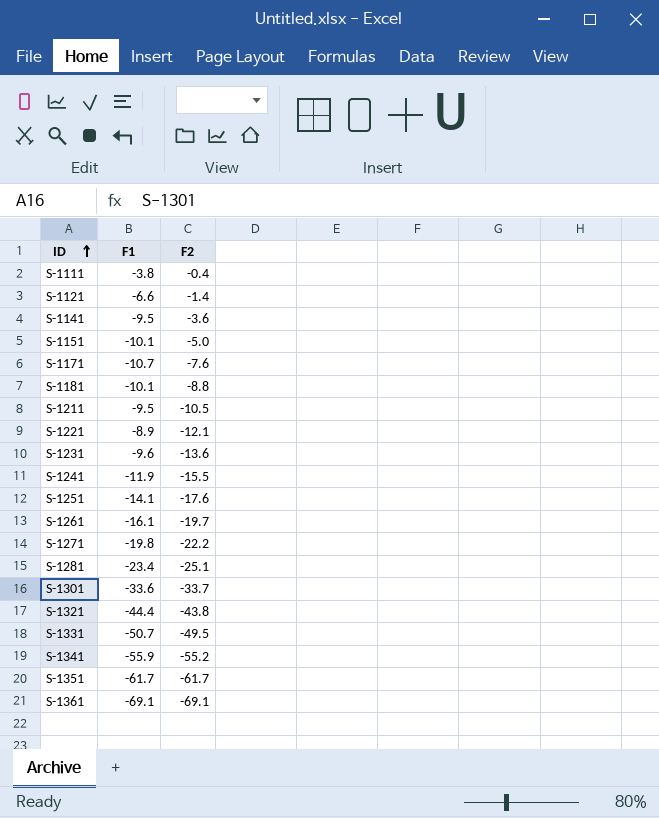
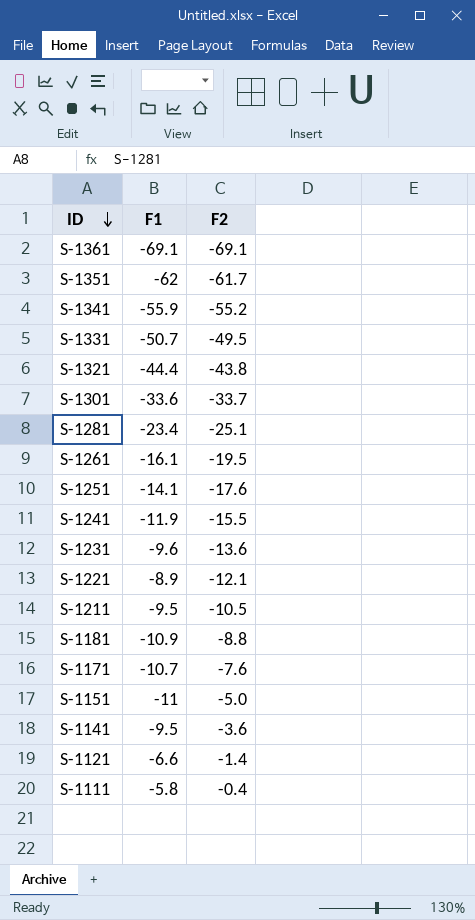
row order: ID ascending -> ID descending
row S-1271: -19.8 | -22.2 -> none
S-1351 | F1: -61.7 -> -62
S-1261 | F2: -19.7 -> -19.5
S-1181 | F1: -10.1 -> -10.9
S-1151 | F1: -10.1 -> -11
S-1111 | F1: -3.8 -> -5.8

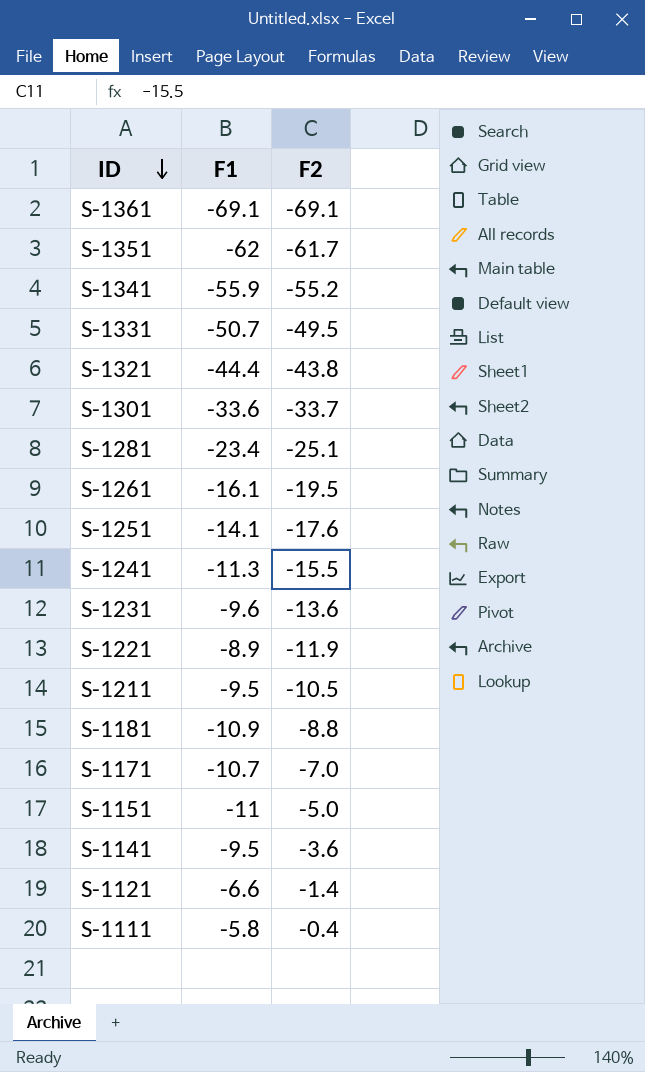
S-1241 | F1: -11.9 -> -11.3
S-1221 | F2: -12.1 -> -11.9
S-1171 | F2: -7.6 -> -7.0

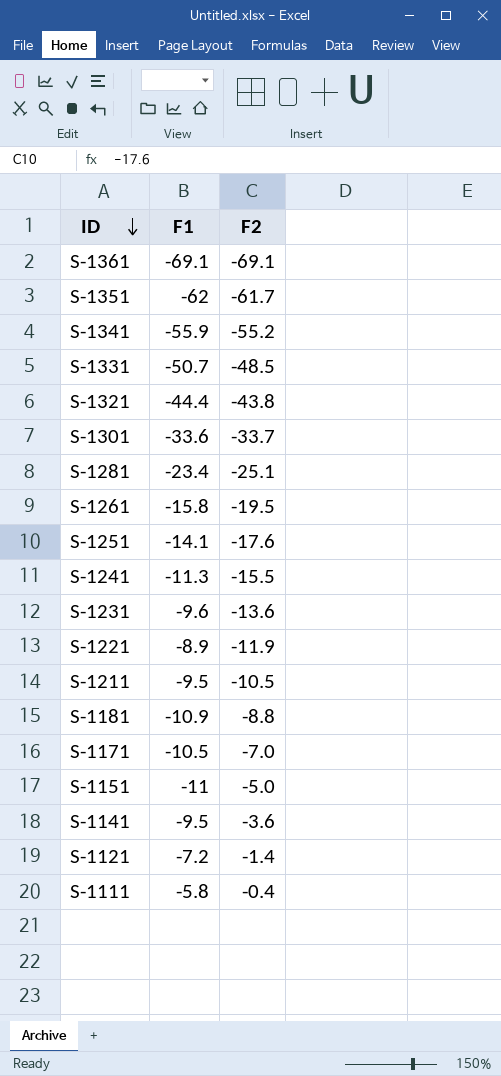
S-1331 | F2: -49.5 -> -48.5
S-1261 | F1: -16.1 -> -15.8
S-1171 | F1: -10.7 -> -10.5
S-1121 | F1: -6.6 -> -7.2

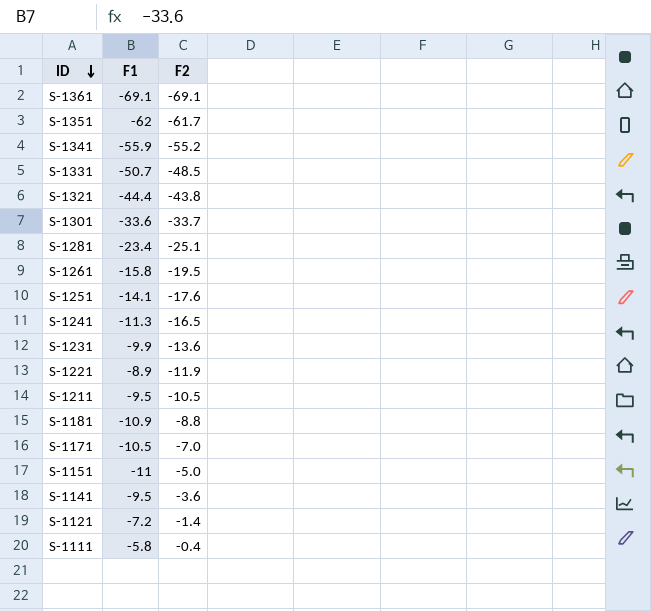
S-1241 | F2: -15.5 -> -16.5
S-1231 | F1: -9.6 -> -9.9

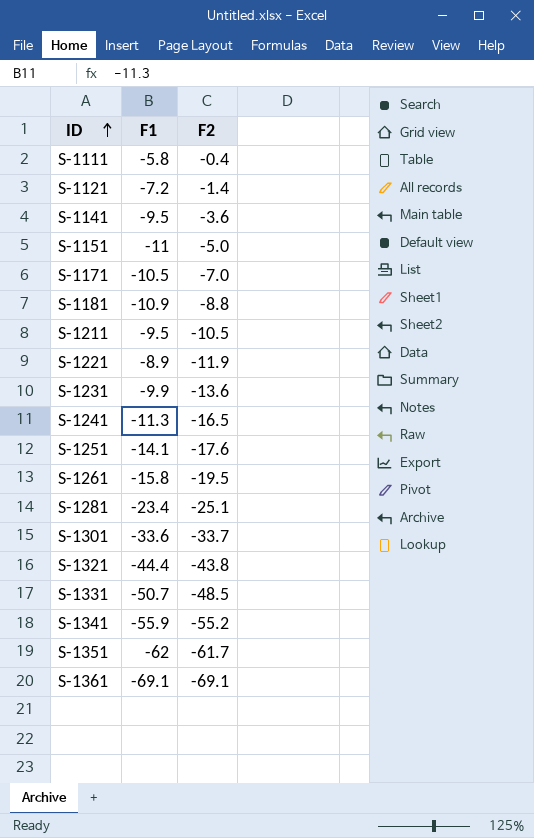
row order: ID descending -> ID ascending

